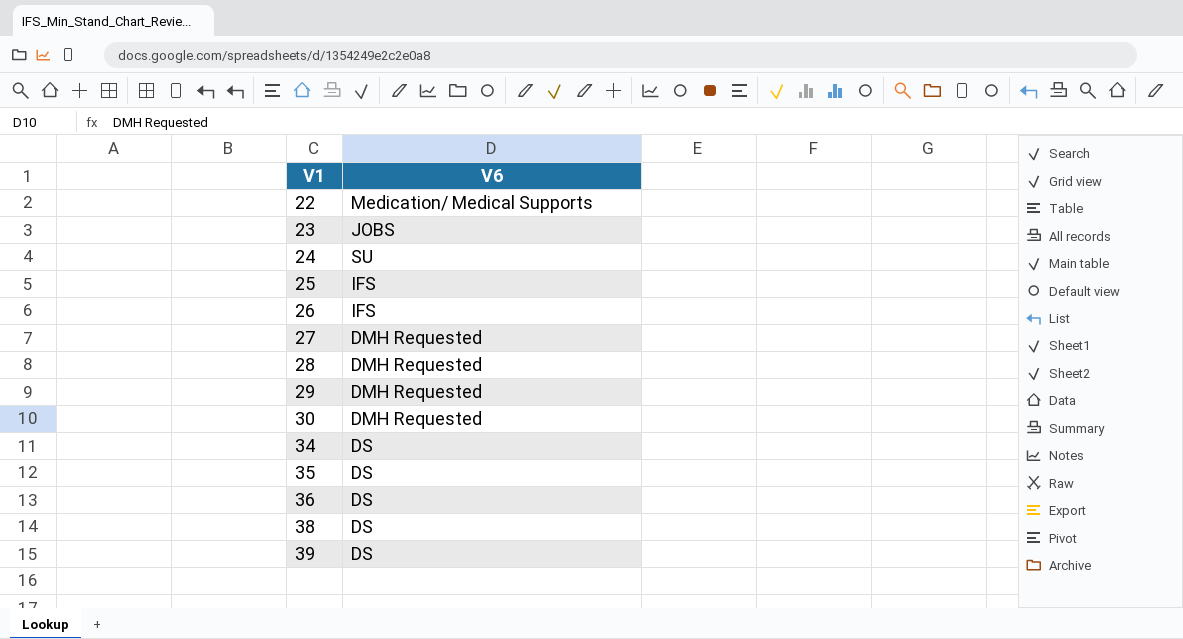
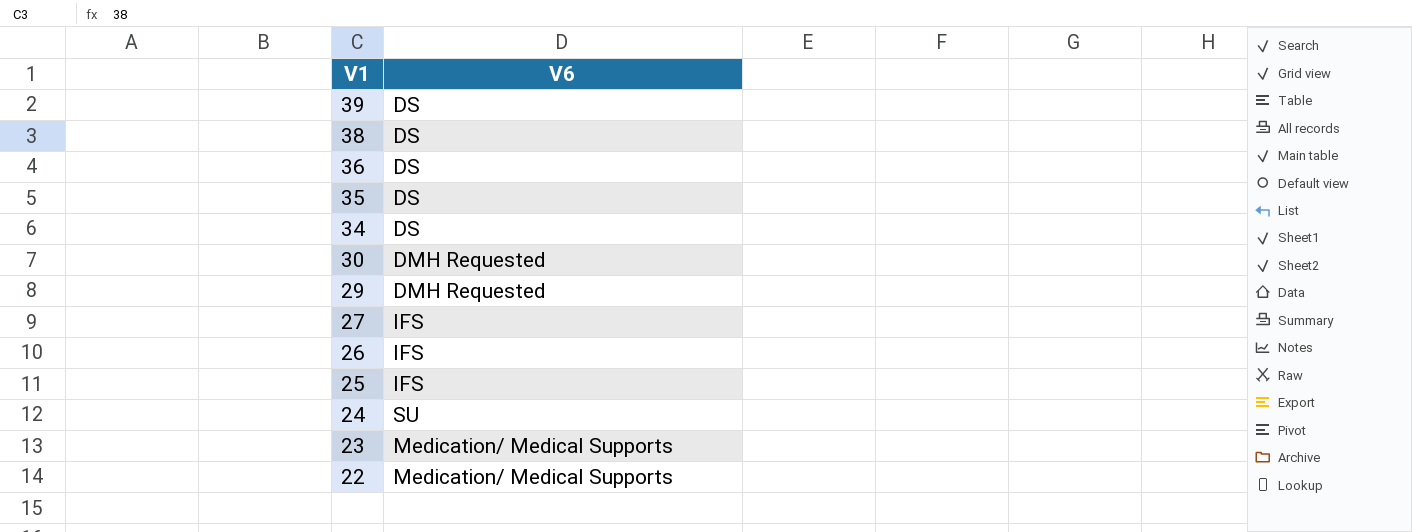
row order: V1 ascending -> V1 descending
row 28: DMH Requested -> none
27 | V6: DMH Requested -> IFS
23 | V6: JOBS -> Medication/ Medical Supports

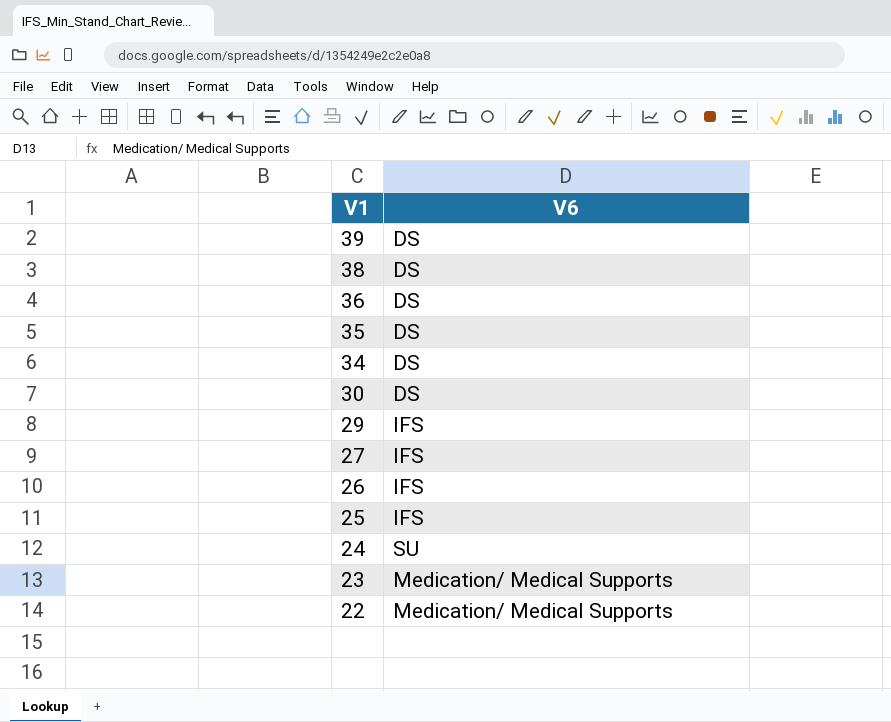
30 | V6: DMH Requested -> DS
29 | V6: DMH Requested -> IFS

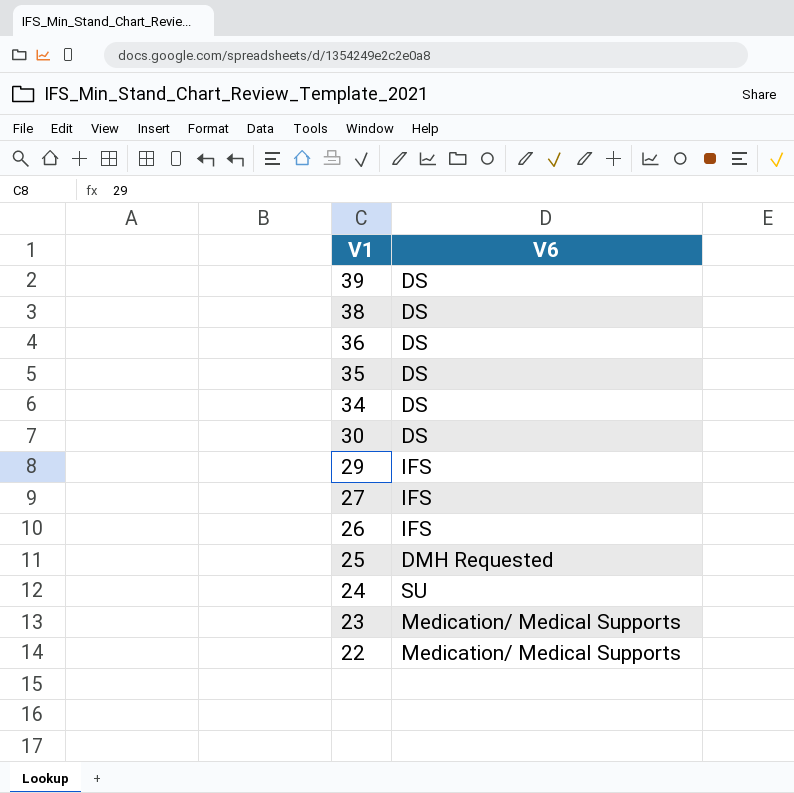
25 | V6: IFS -> DMH Requested

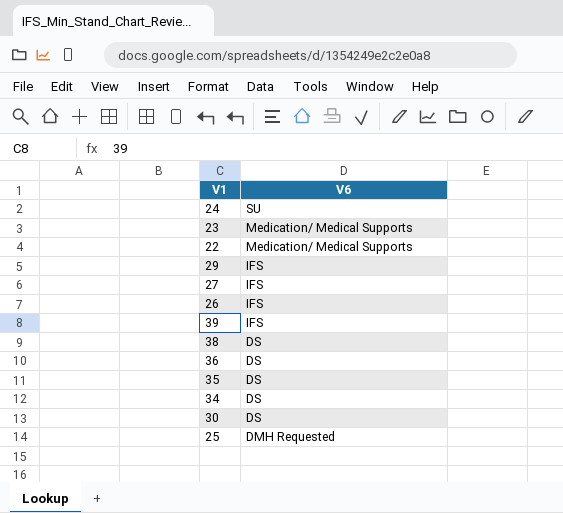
row order: V1 descending -> V6 descending
39 | V6: DS -> IFS

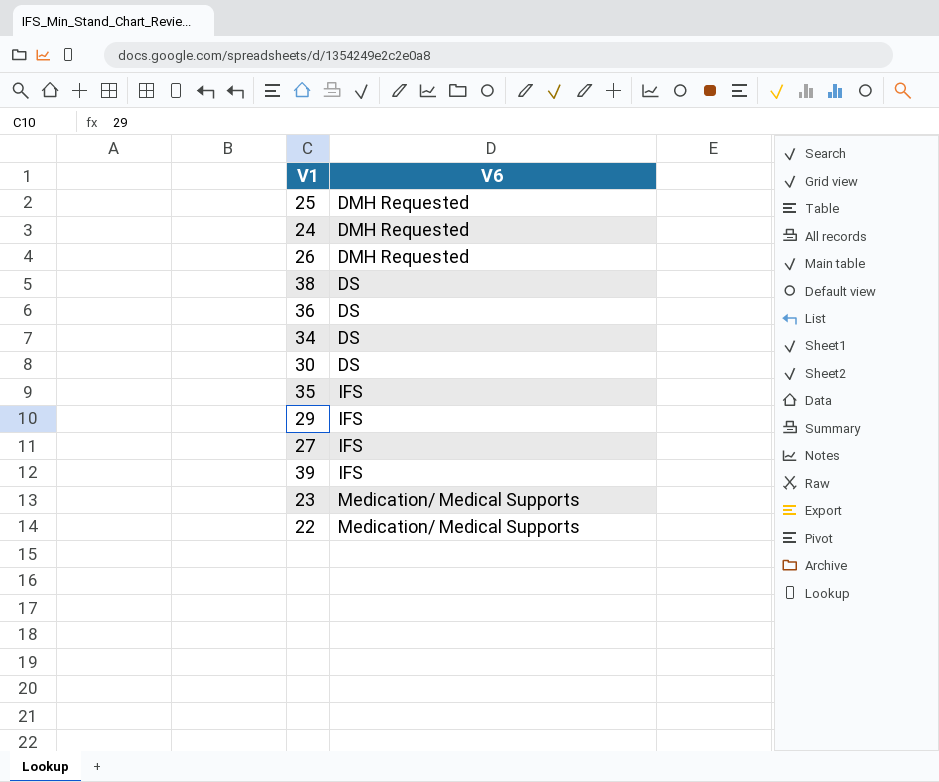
row order: V6 descending -> V6 ascending
24 | V6: SU -> DMH Requested
26 | V6: IFS -> DMH Requested
35 | V6: DS -> IFS

